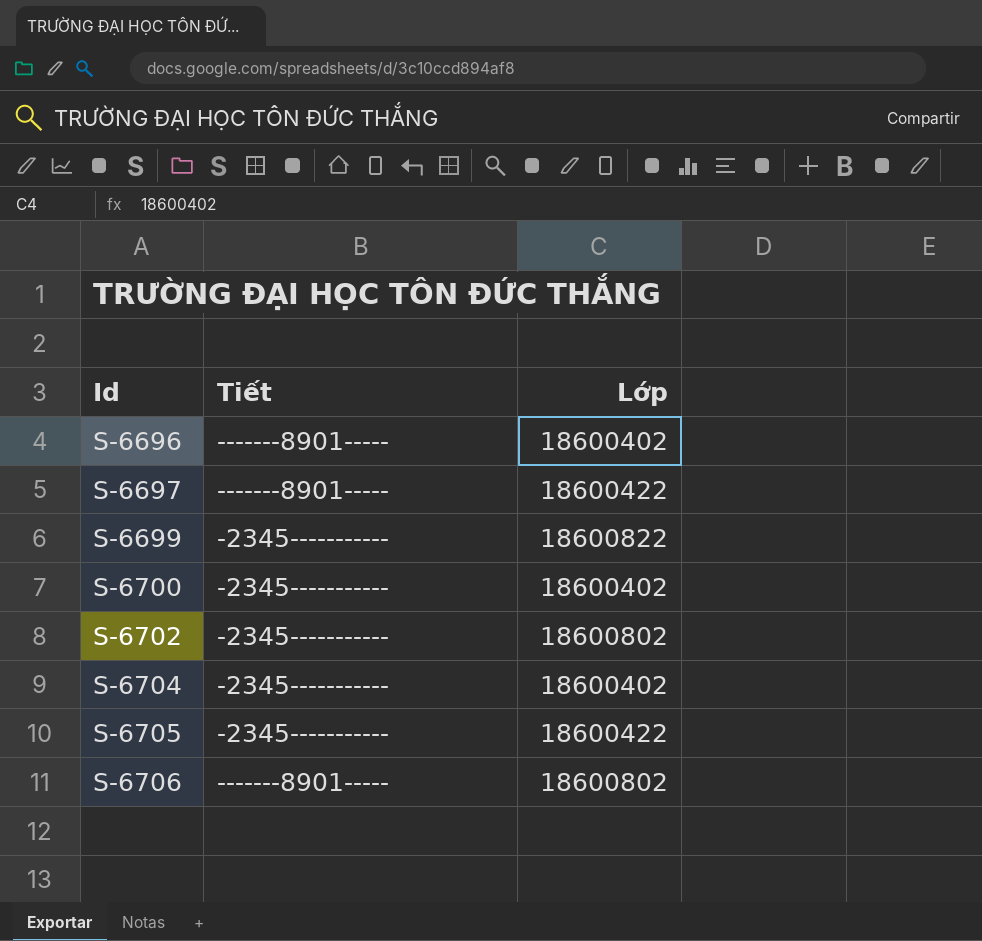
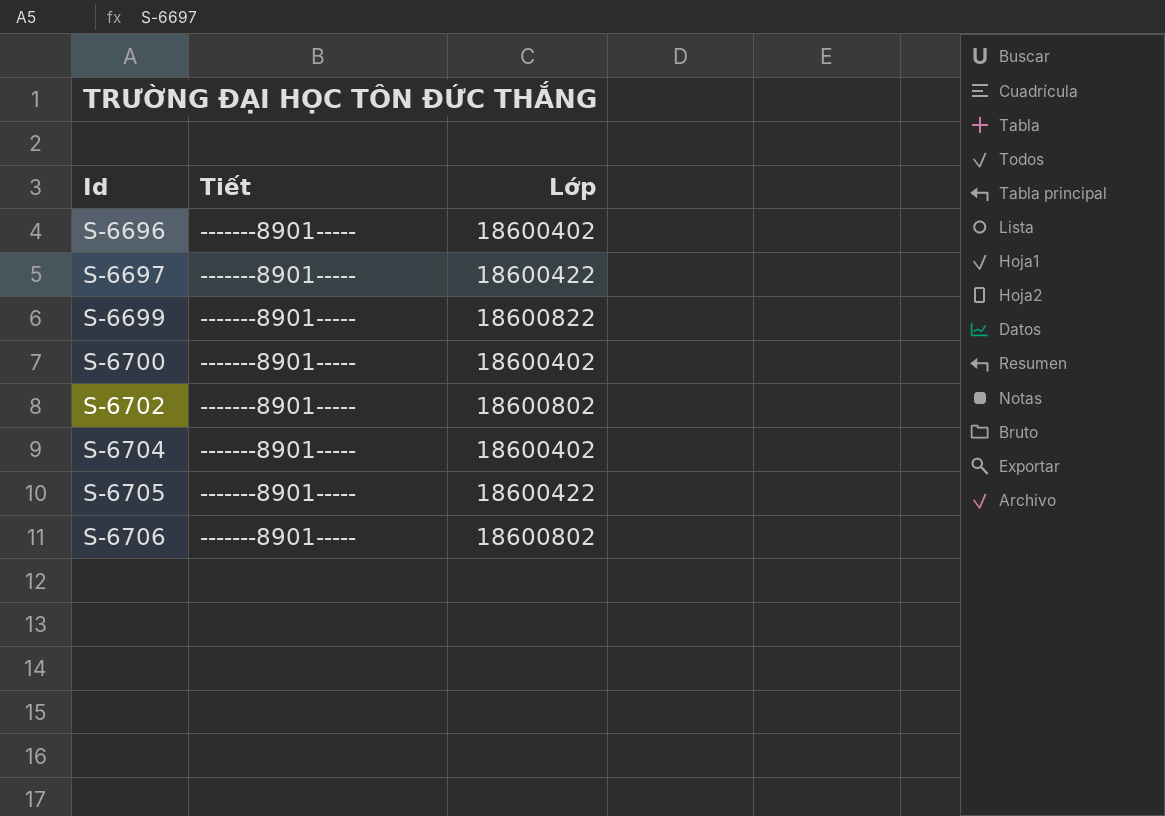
S-6699 | Tiết: -2345----------- -> -------8901-----
S-6700 | Tiết: -2345----------- -> -------8901-----
S-6702 | Tiết: -2345----------- -> -------8901-----
S-6704 | Tiết: -2345----------- -> -------8901-----
S-6705 | Tiết: -2345----------- -> -------8901-----

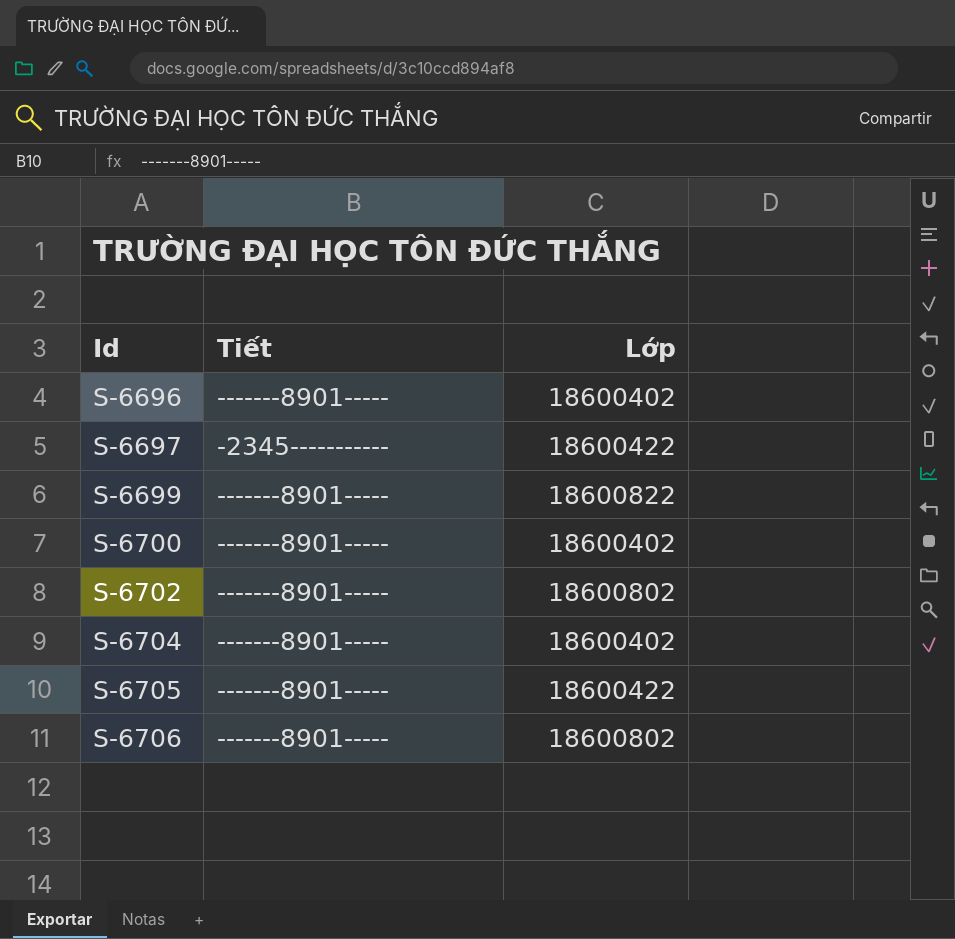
S-6697 | Tiết: -------8901----- -> -2345-----------

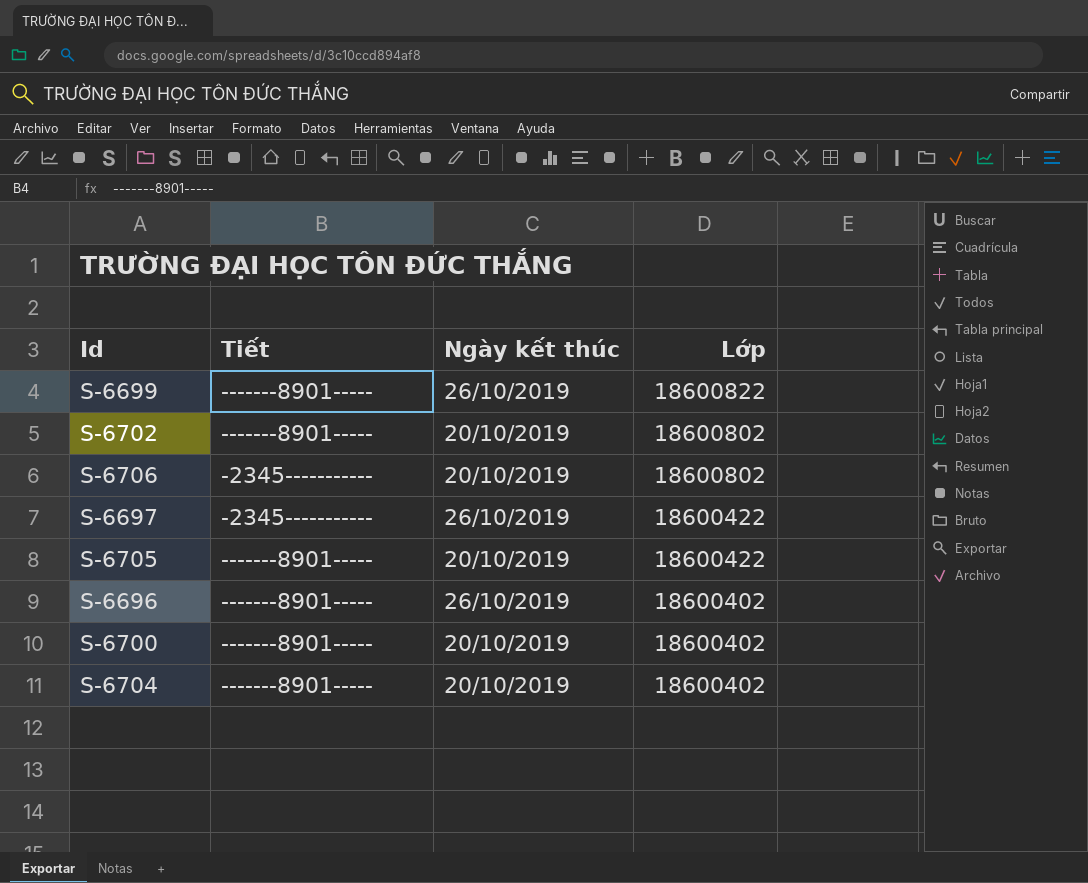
row order: Id ascending -> Lớp descending
column Ngày kết thúc | position: none -> 3
S-6706 | Tiết: -------8901----- -> -2345-----------

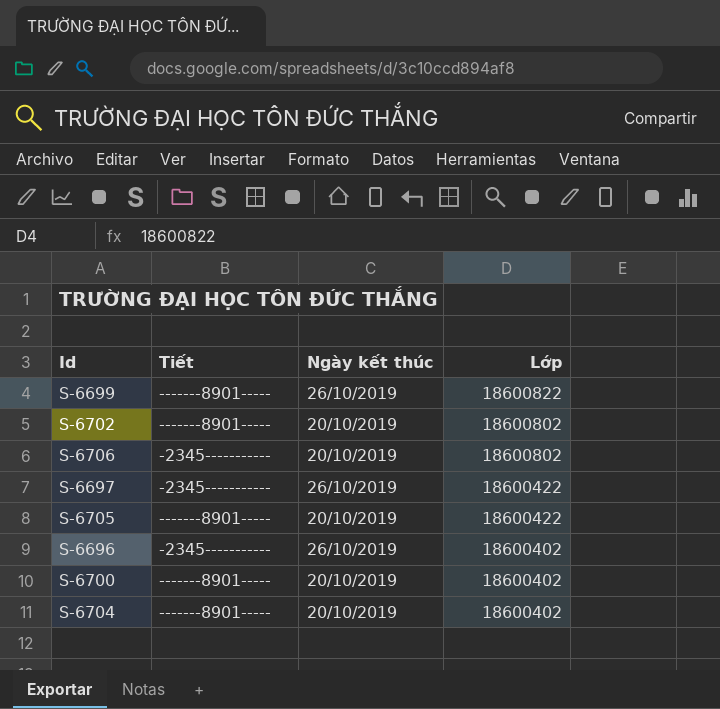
S-6696 | Tiết: -------8901----- -> -2345-----------

